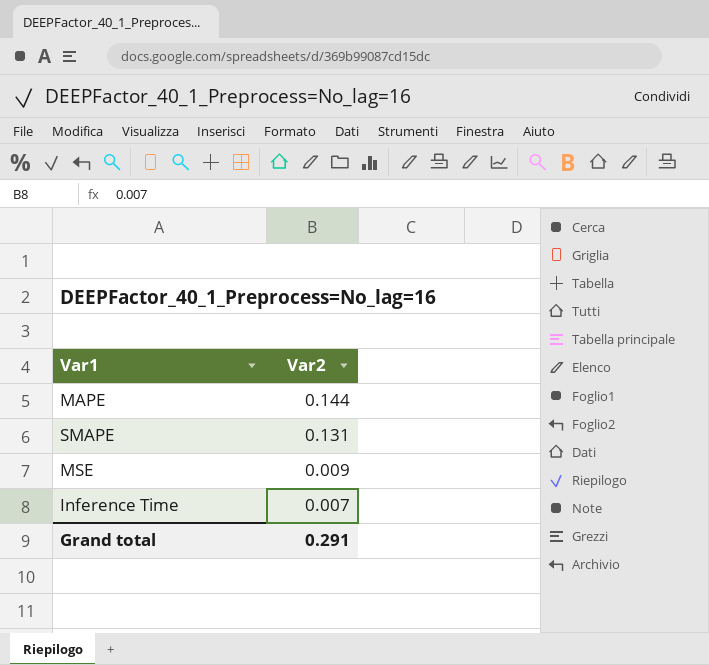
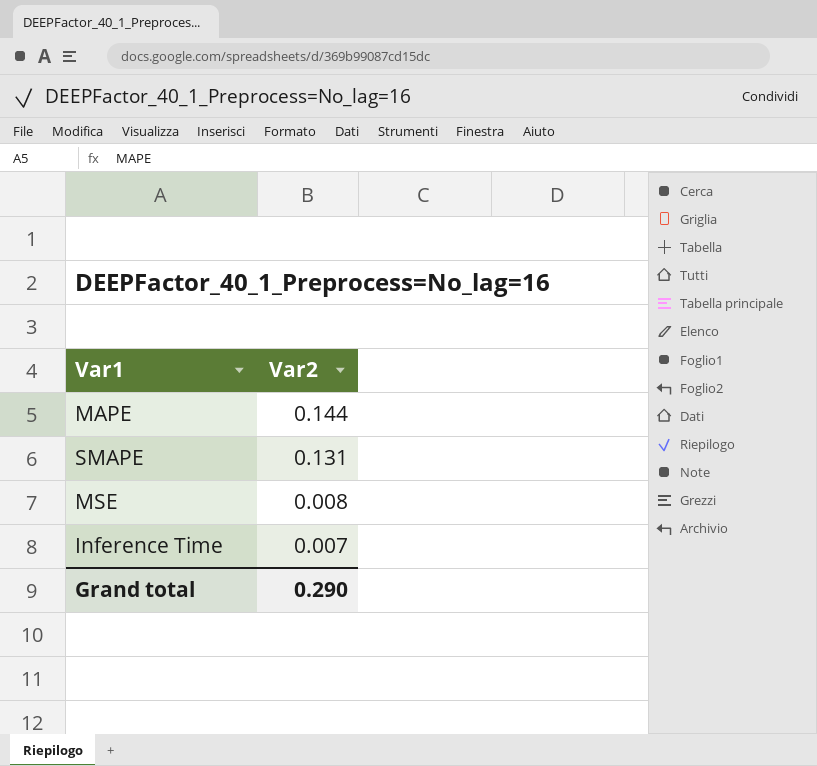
MSE | Var2: 0.009 -> 0.008
Grand total | Var2: 0.291 -> 0.290

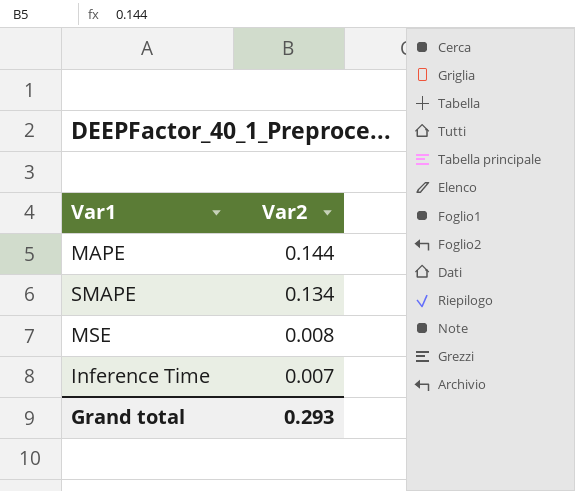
SMAPE | Var2: 0.131 -> 0.134
Grand total | Var2: 0.290 -> 0.293

